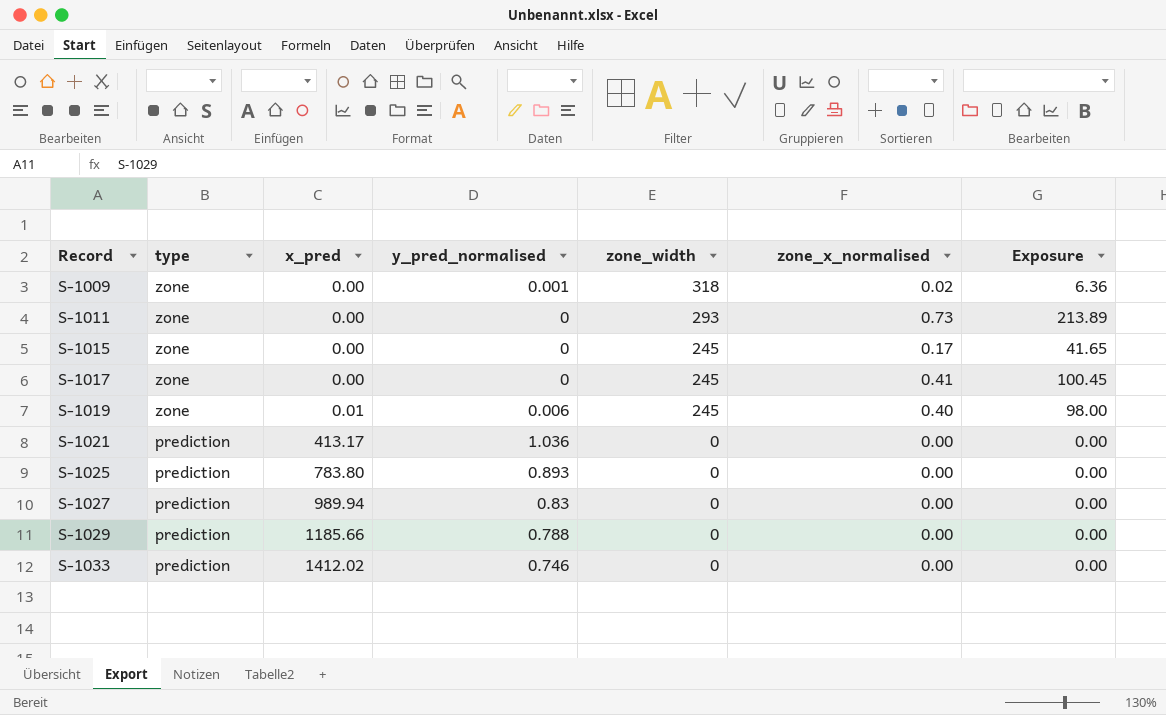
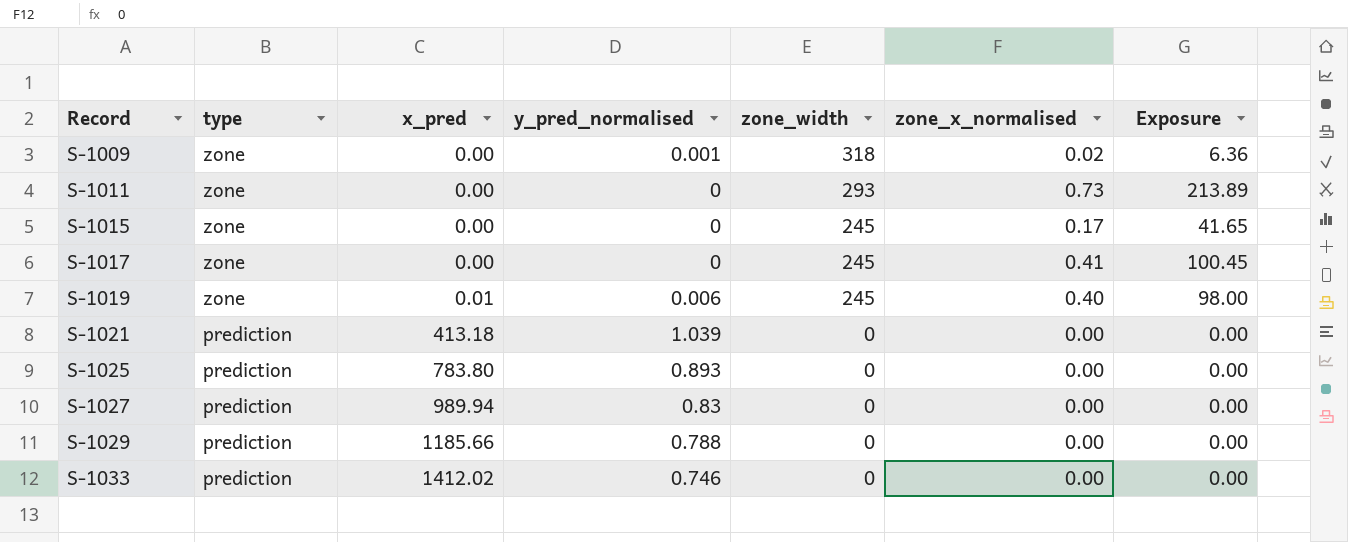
S-1021 | x_pred: 413.17 -> 413.18
S-1021 | y_pred_normalised: 1.036 -> 1.039

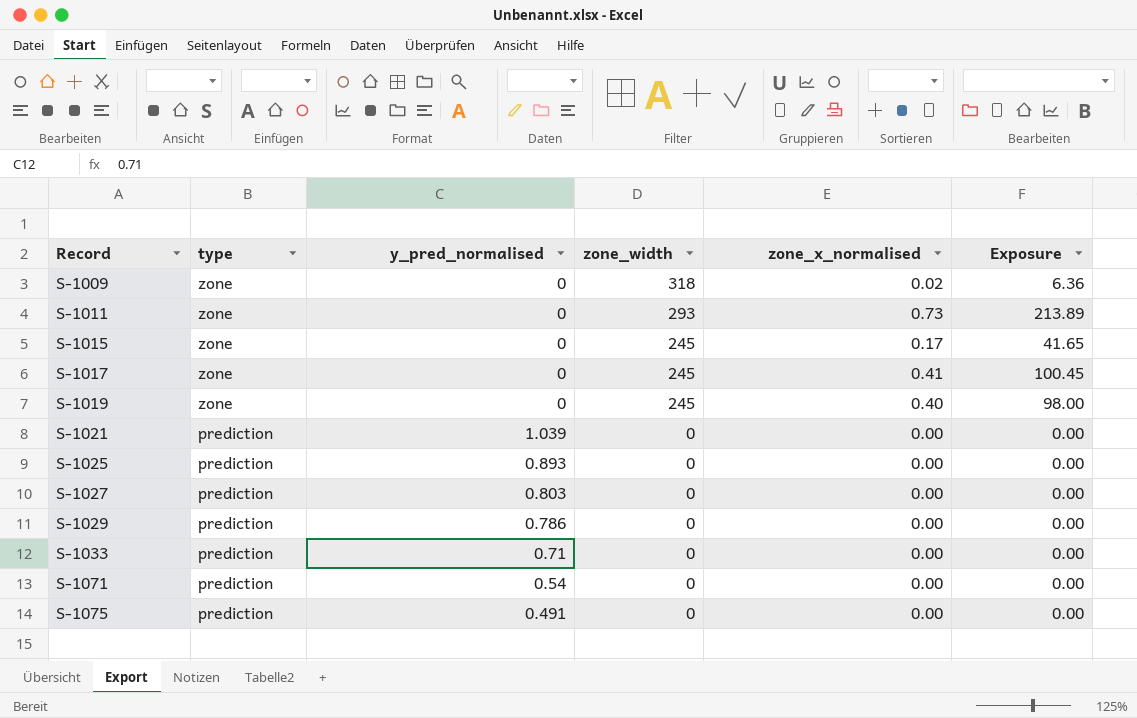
column x_pred | position: 3 -> none
S-1009 | y_pred_normalised: 0.001 -> 0
S-1019 | y_pred_normalised: 0.006 -> 0
S-1027 | y_pred_normalised: 0.83 -> 0.803
S-1029 | y_pred_normalised: 0.788 -> 0.786
S-1033 | y_pred_normalised: 0.746 -> 0.71
row S-1071: none -> prediction | 0.54 | 0 | 0.00 | 0.00
row S-1075: none -> prediction | 0.491 | 0 | 0.00 | 0.00

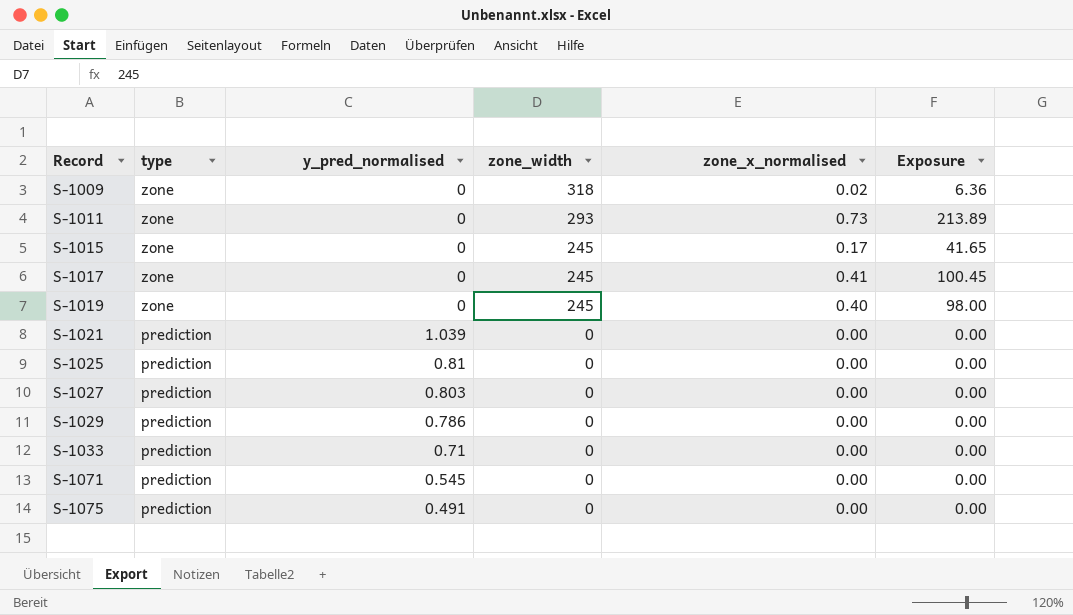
S-1025 | y_pred_normalised: 0.893 -> 0.81
S-1071 | y_pred_normalised: 0.54 -> 0.545

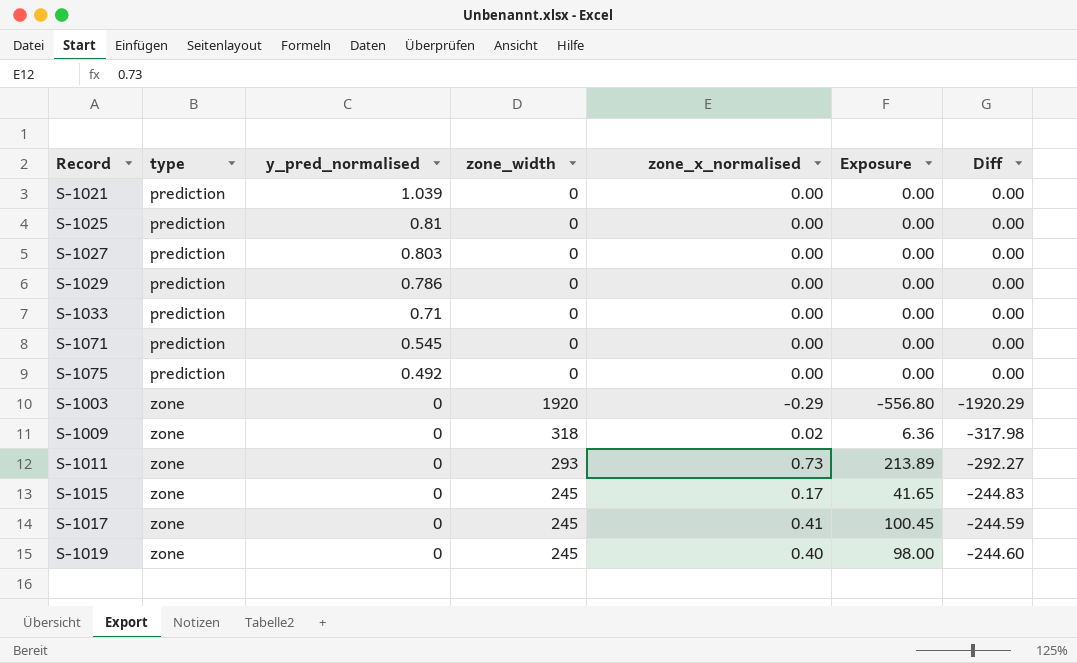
row order: Record ascending -> type ascending
column Diff | formula: none -> [zone_x_normalised] - [zone_width]
S-1075 | y_pred_normalised: 0.491 -> 0.492
row S-1003: none -> zone | 0 | 1920 | -0.29 | -556.80 | -1920.29

